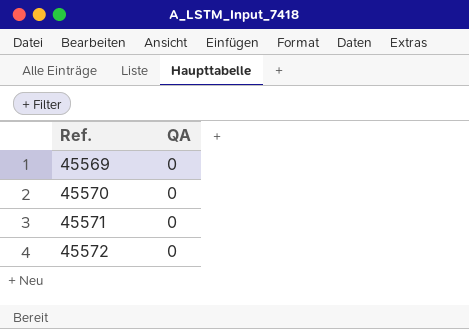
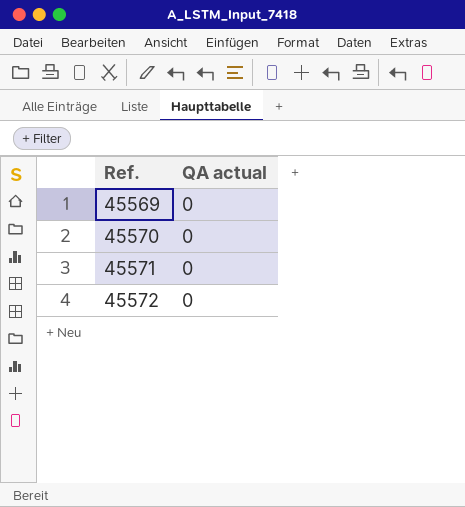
column name: QA -> QA actual

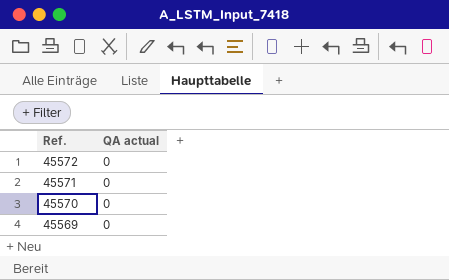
row order: Ref. ascending -> Ref. descending

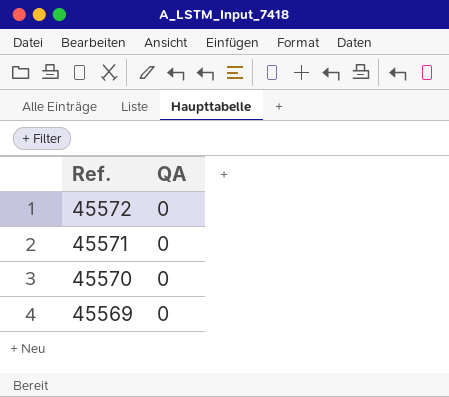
column name: QA actual -> QA

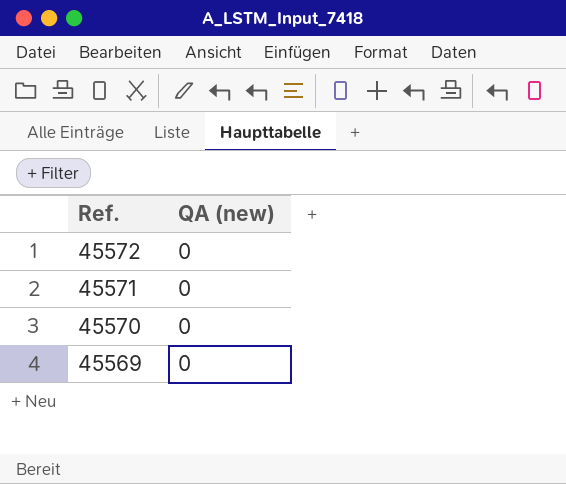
column name: QA -> QA (new)

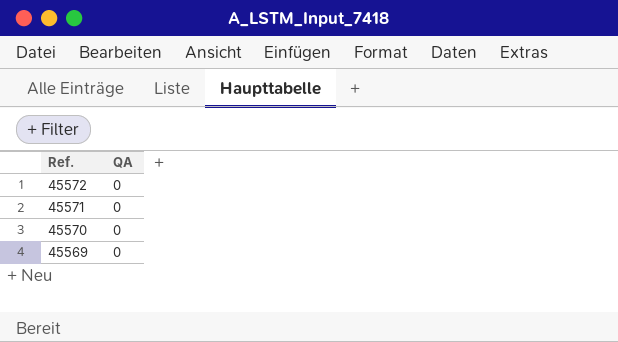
column name: QA (new) -> QA

